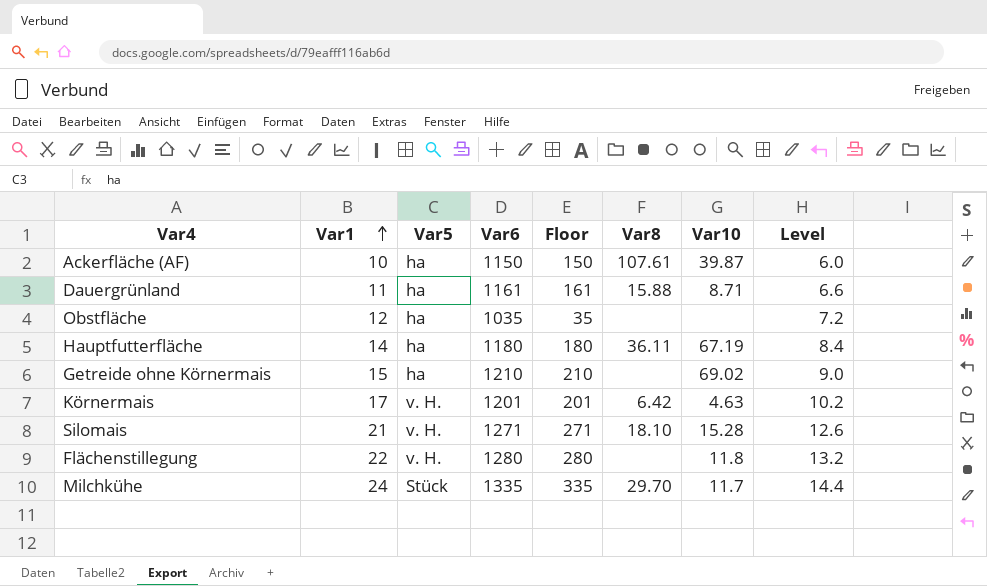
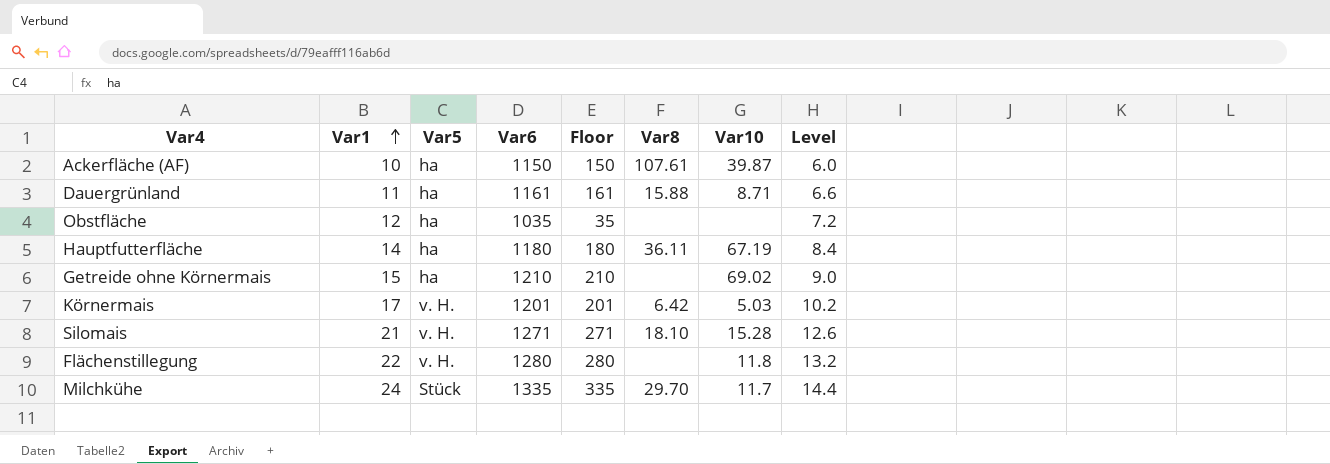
Körnermais | Var10: 4.63 -> 5.03

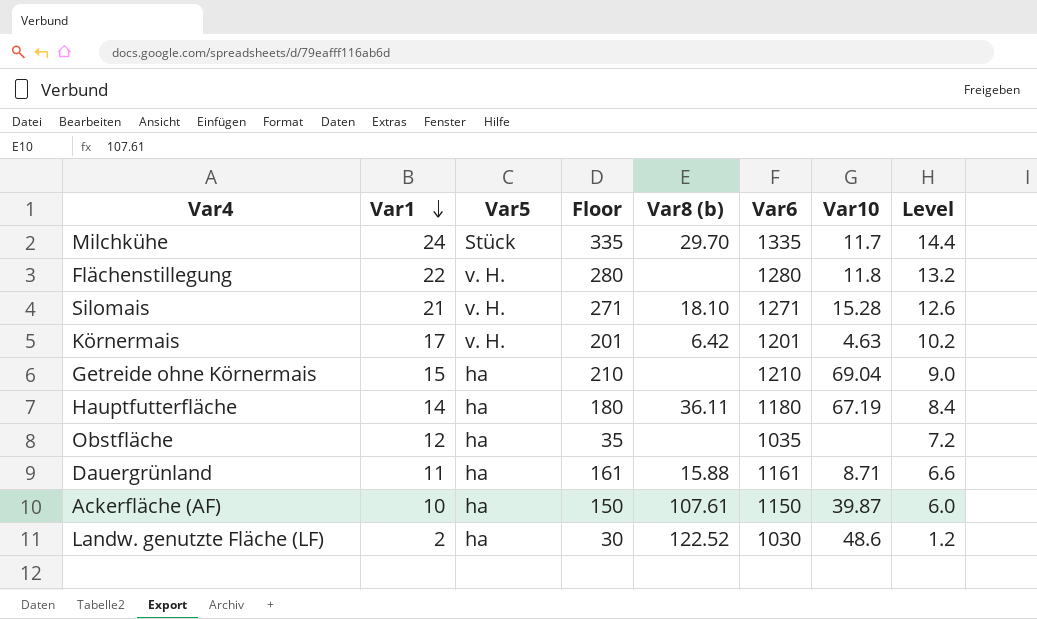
row order: Var1 ascending -> Var1 descending
column name: Var8 -> Var8 (b)
column Var6 | position: 4 -> 6
Körnermais | Var10: 5.03 -> 4.63
Getreide ohne Körnermais | Var10: 69.02 -> 69.04
row Landw. genutzte Fläche (LF): none -> 2 | ha | 30 | 122.52 | 1030 | 48.6 | 1.2

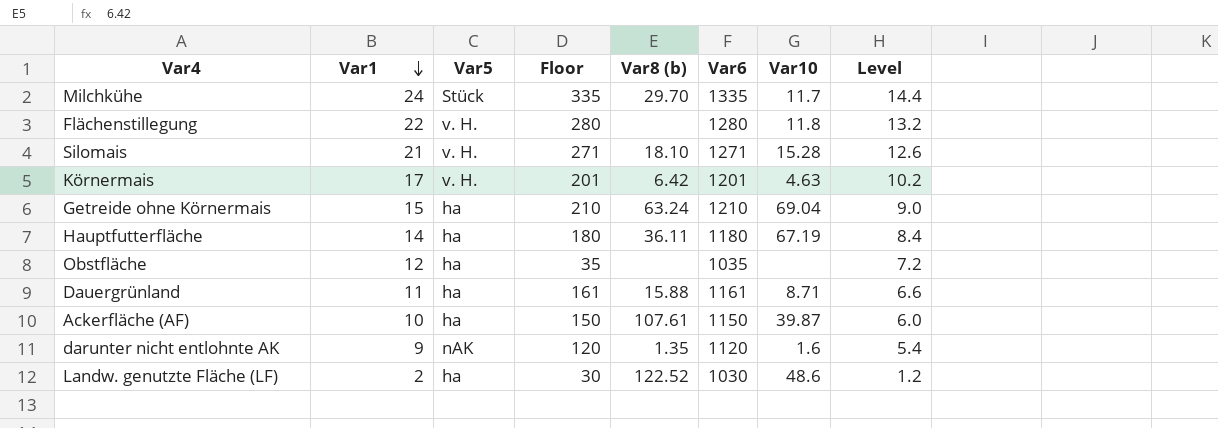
Getreide ohne Körnermais | Var8 (b): none -> 63.24
row darunter nicht entlohnte AK: none -> 9 | nAK | 120 | 1.35 | 1120 | 1.6 | 5.4

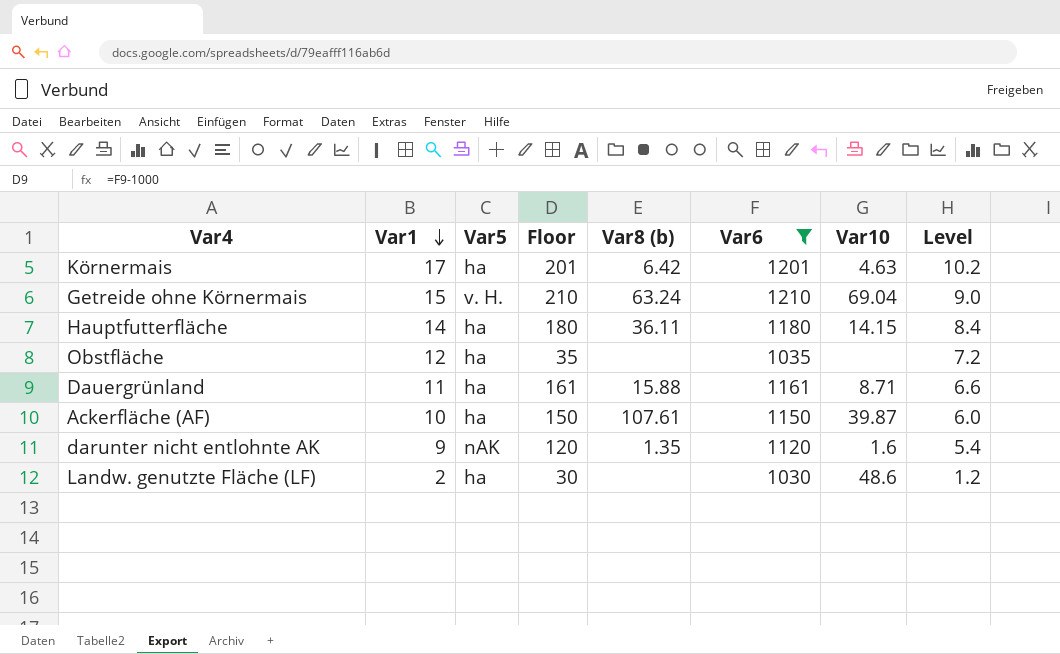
filter: none -> Var6 <= 1210
Körnermais | Var5: v. H. -> ha
Getreide ohne Körnermais | Var5: ha -> v. H.
Hauptfutterfläche | Var10: 67.19 -> 14.15
Landw. genutzte Fläche (LF) | Var8 (b): 122.52 -> none

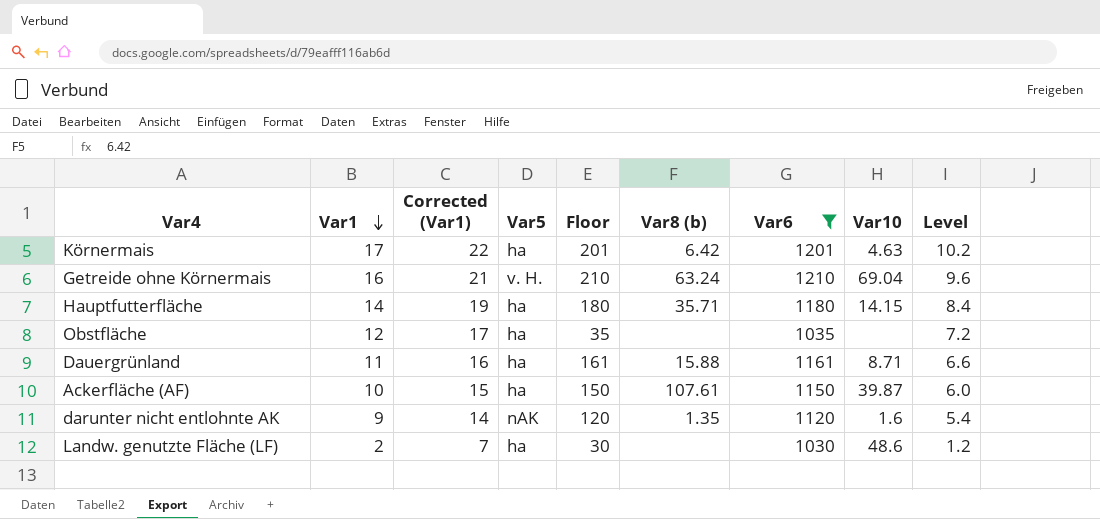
column Corrected (Var1) | formula: none -> [Var1] + 5
Getreide ohne Körnermais | Var1: 15 -> 16
Getreide ohne Körnermais | Level: 9.0 -> 9.6
Hauptfutterfläche | Var8 (b): 36.11 -> 35.71

